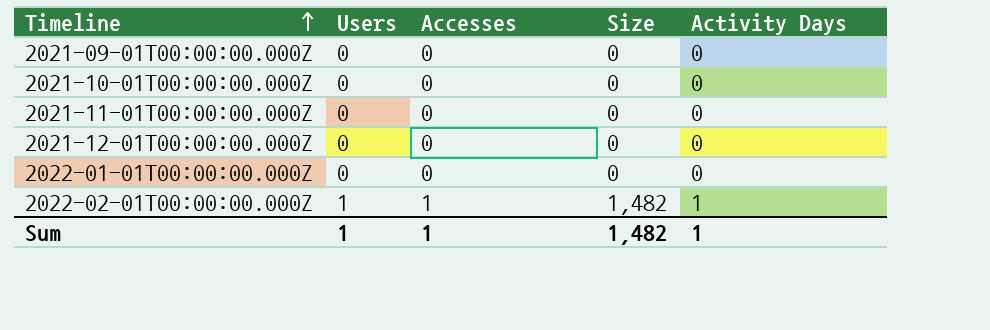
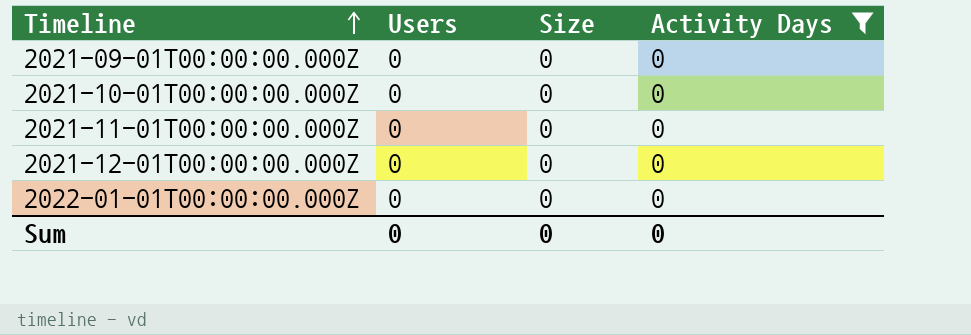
filter: none -> Activity Days = 0
column Accesses | position: 3 -> none
Sum | Users: 1 -> 0
Sum | Size: 1,482 -> 0
Sum | Activity Days: 1 -> 0

